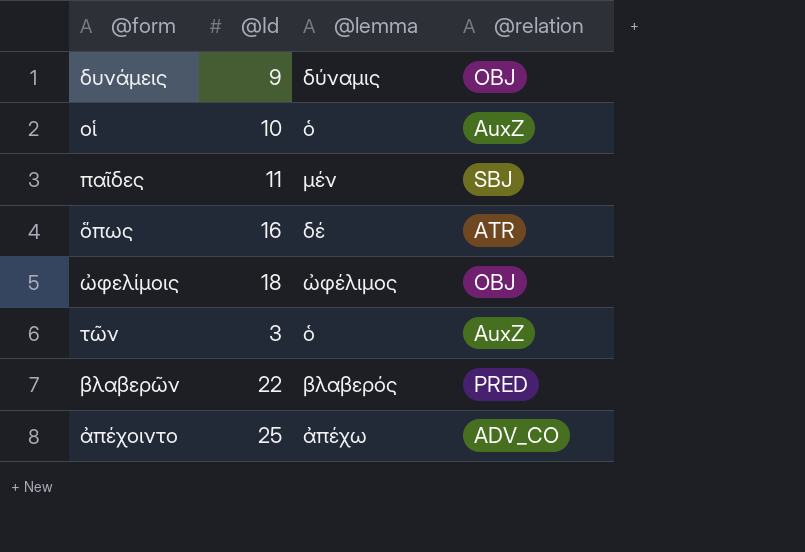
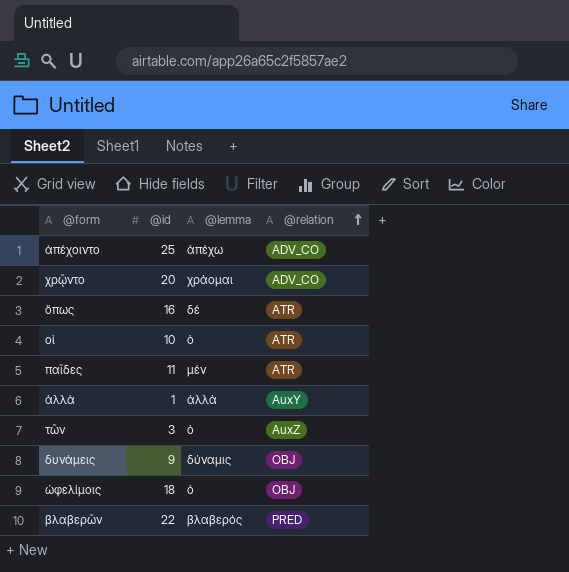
row order: none -> @relation ascending
column name: @Id -> @id
row χρῷντο: none -> 20 | χράομαι | ADV_CO
οἱ | @relation: AuxZ -> ATR
παῖδες | @relation: SBJ -> ATR
row ἀλλὰ: none -> 1 | ἀλλά | AuxY
ὠφελίμοις | @lemma: ὠφέλιμος -> ὁ

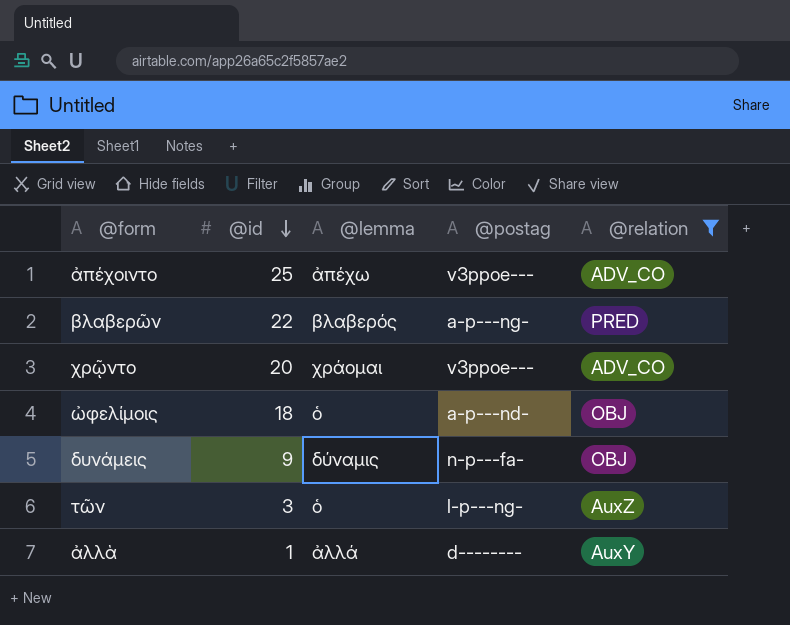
filter: none -> @relation != ATR
row order: @relation ascending -> @id descending
column @postag | position: none -> 4

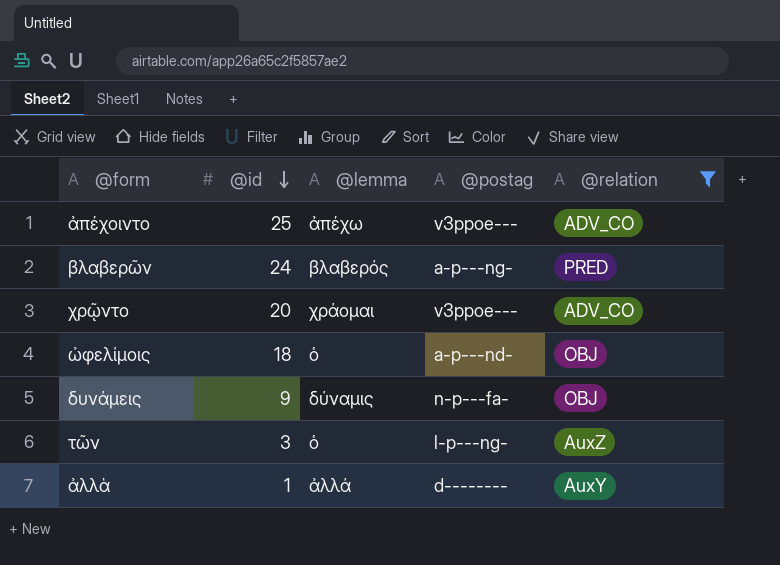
βλαβερῶν | @id: 22 -> 24

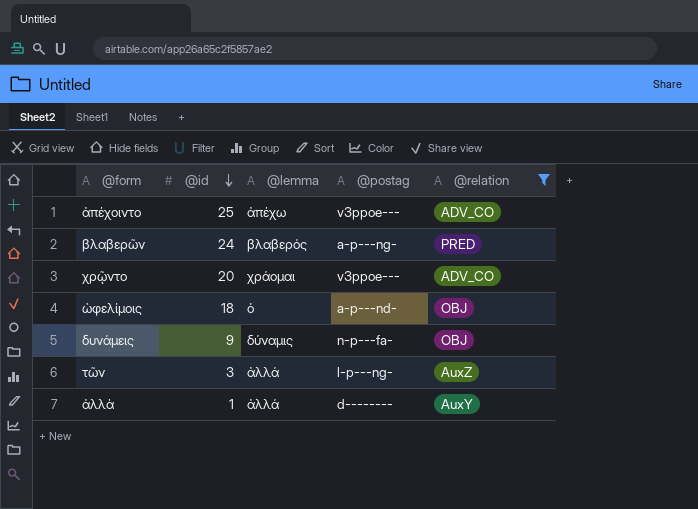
τῶν | @lemma: ὁ -> ἀλλά

